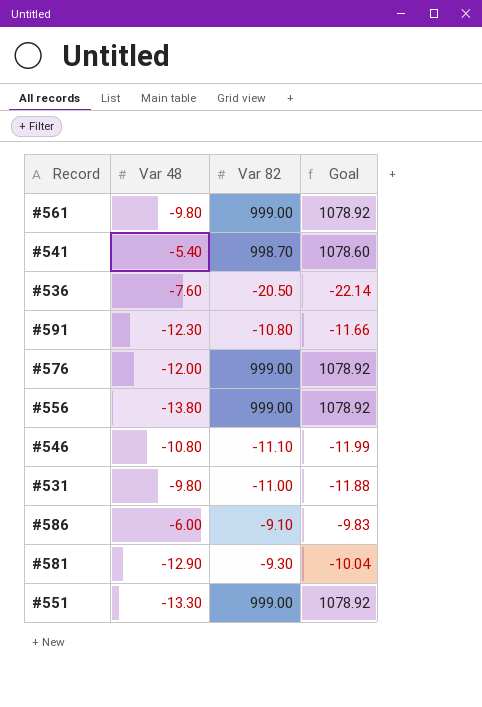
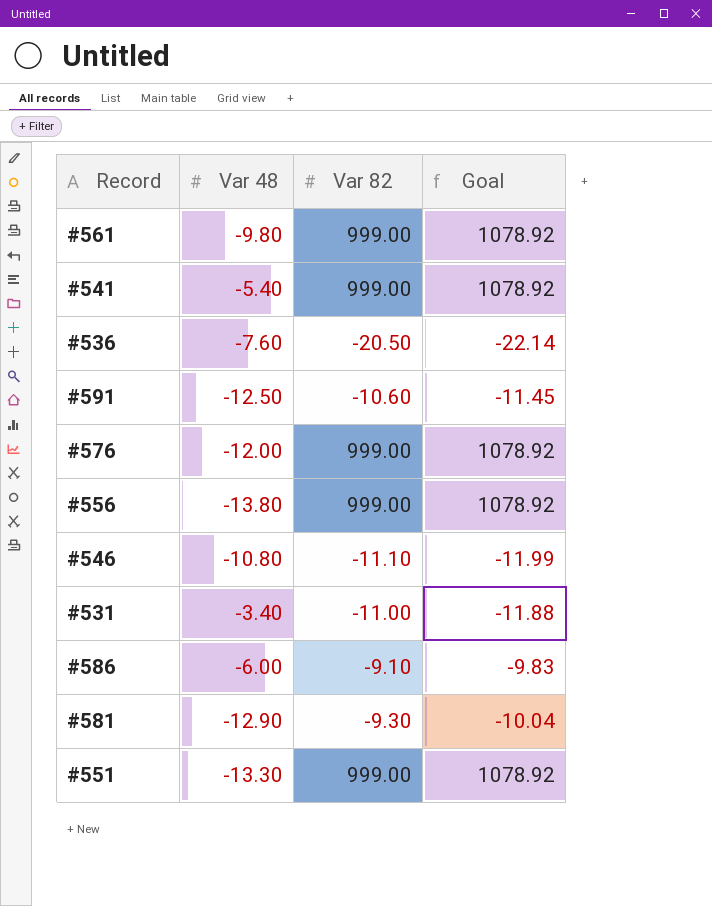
#541 | Var 82: 998.70 -> 999.00
#541 | Goal: 1078.60 -> 1078.92
#591 | Var 48: -12.30 -> -12.50
#591 | Var 82: -10.80 -> -10.60
#591 | Goal: -11.66 -> -11.45
#531 | Var 48: -9.80 -> -3.40

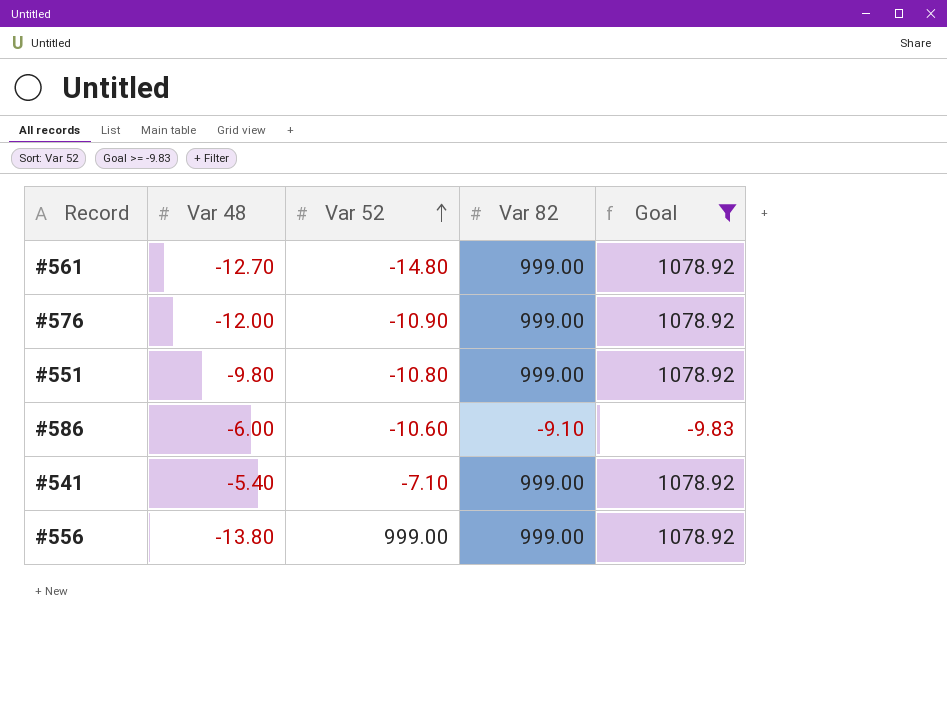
filter: none -> Goal >= -9.83
row order: none -> Var 52 ascending
column Var 52 | position: none -> 3
#561 | Var 48: -9.80 -> -12.70
#551 | Var 48: -13.30 -> -9.80

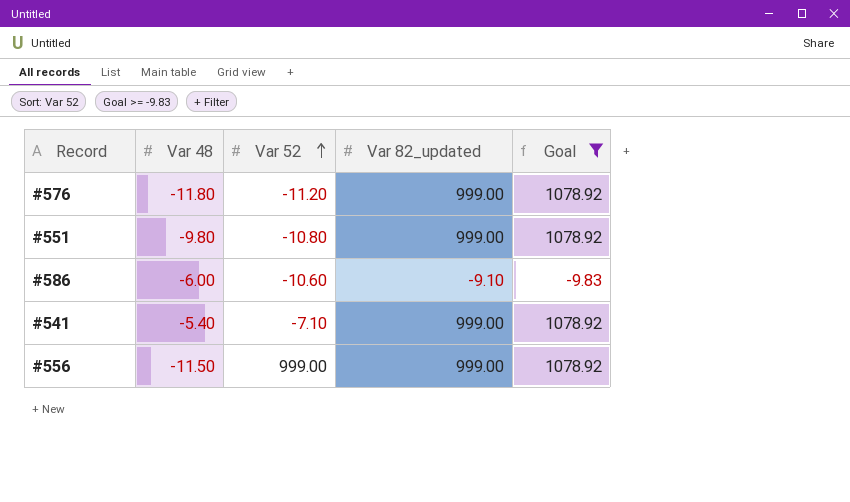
column name: Var 82 -> Var 82_updated
row #561: -12.70 | -14.80 | 999.00 | 1078.92 -> none
#576 | Var 48: -12.00 -> -11.80
#576 | Var 52: -10.90 -> -11.20
#556 | Var 48: -13.80 -> -11.50

